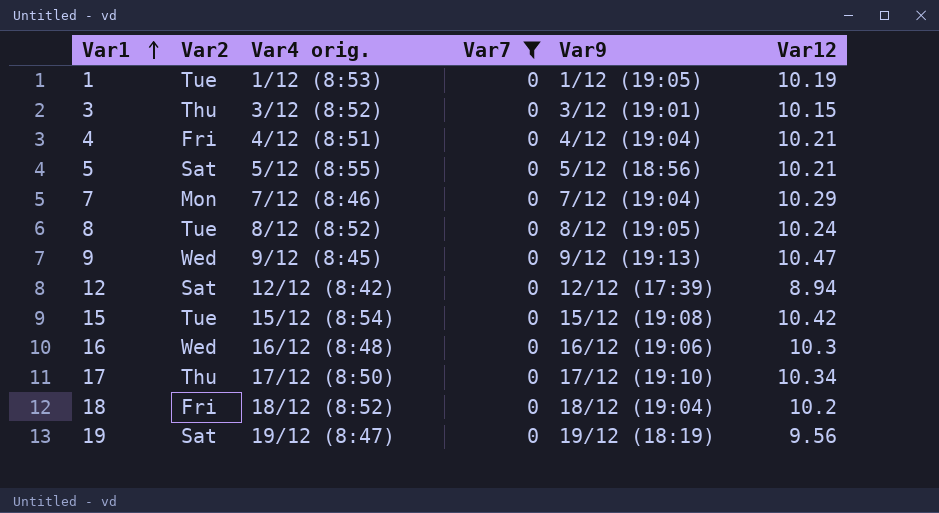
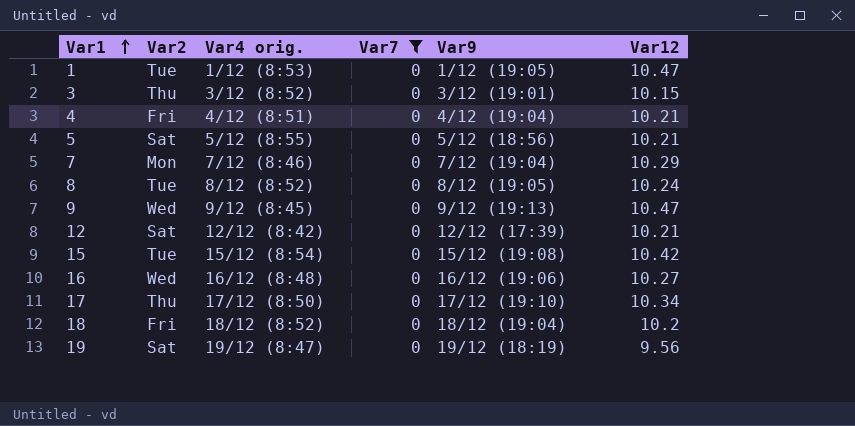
1 | Var12: 10.19 -> 10.47
12 | Var12: 8.94 -> 10.21
16 | Var12: 10.3 -> 10.27

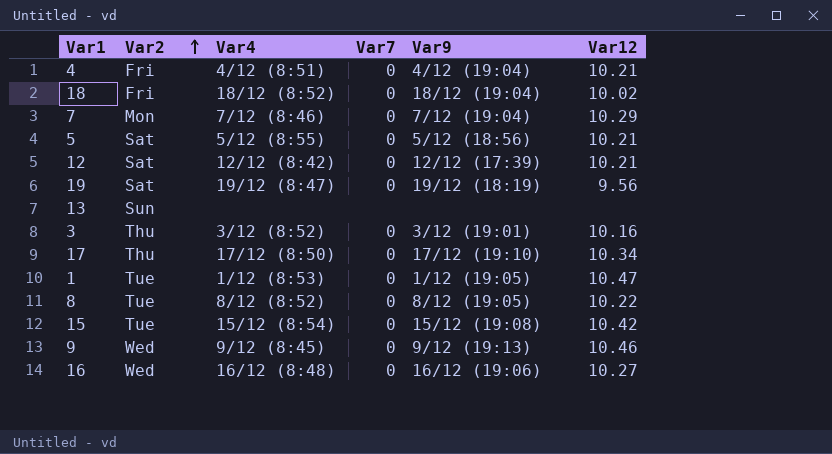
filter: Var7 = 0 -> none
row order: Var1 ascending -> Var2 ascending
column name: Var4 orig. -> Var4
18 | Var12: 10.2 -> 10.02
3 | Var12: 10.15 -> 10.16
8 | Var12: 10.24 -> 10.22
9 | Var12: 10.47 -> 10.46

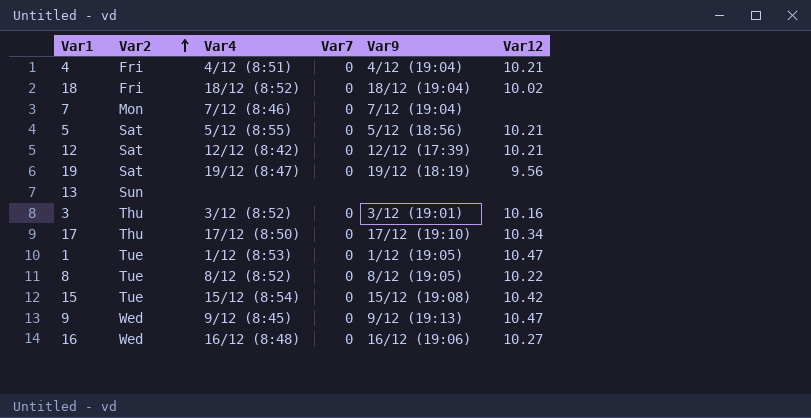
7 | Var12: 10.29 -> none
9 | Var12: 10.46 -> 10.47

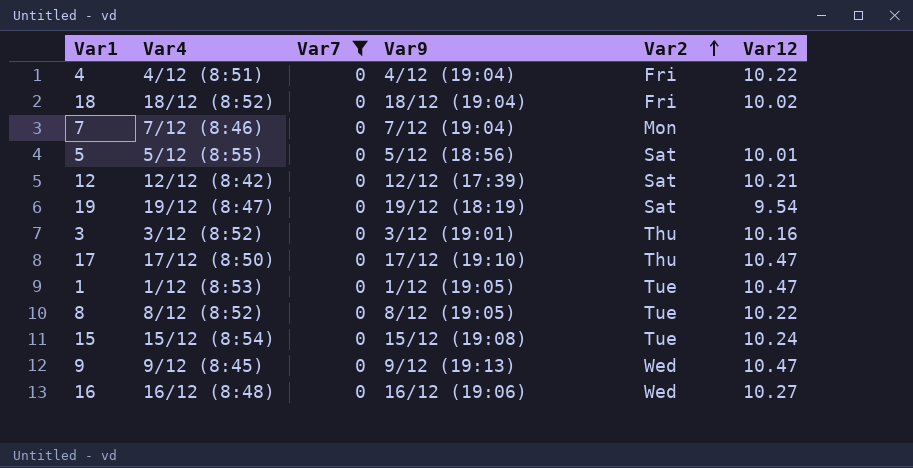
filter: none -> Var7 = 0
column Var2 | position: 2 -> 5
4 | Var12: 10.21 -> 10.22
5 | Var12: 10.21 -> 10.01
19 | Var12: 9.56 -> 9.54
17 | Var12: 10.34 -> 10.47
15 | Var12: 10.42 -> 10.24

